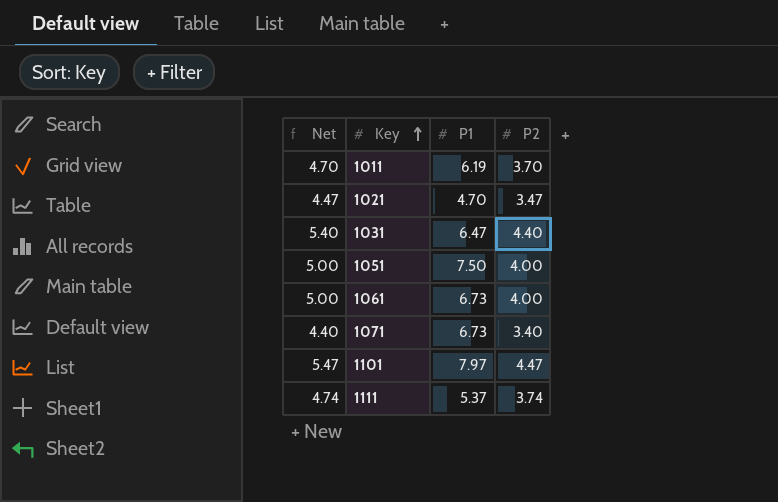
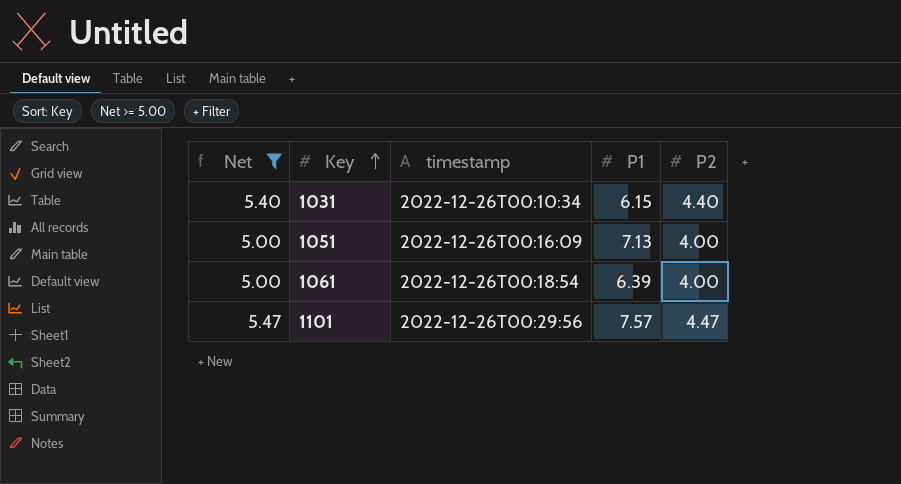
filter: none -> Net >= 5.00
column timestamp | position: none -> 3
1031 | P1: 6.47 -> 6.15
1051 | P1: 7.50 -> 7.13
1061 | P1: 6.73 -> 6.39
1101 | P1: 7.97 -> 7.57

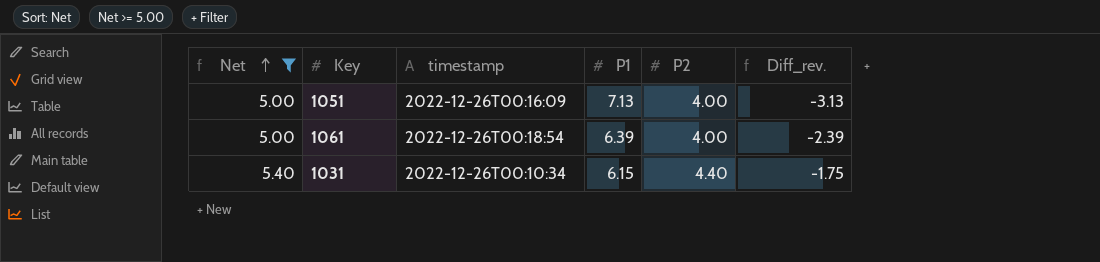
row order: Key ascending -> Net ascending
column Diff_rev. | formula: none -> [P2] - [P1]
row 1101: 5.47 | 2022-12-26T00:29:56 | 7.57 | 4.47 -> none

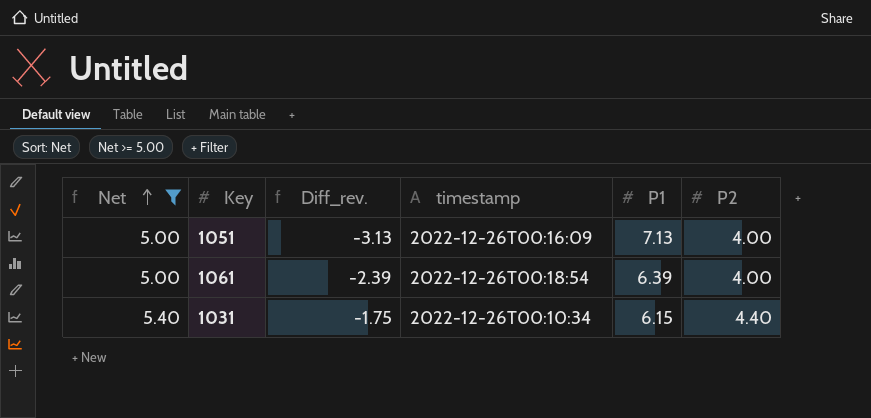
column Diff_rev. | position: 6 -> 3

